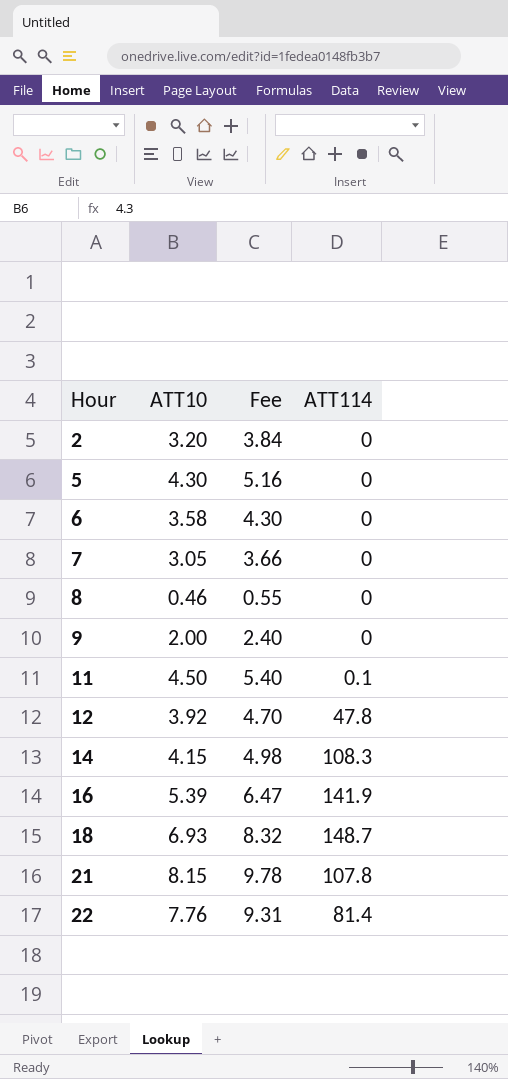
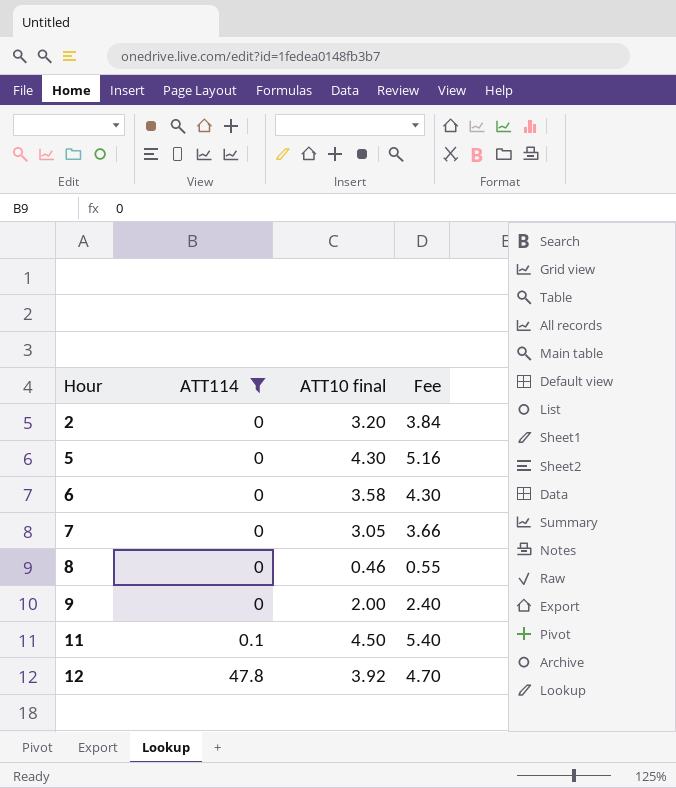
filter: none -> ATT114 <= 47.8
column ATT114 | position: 4 -> 2
column name: ATT10 -> ATT10 final

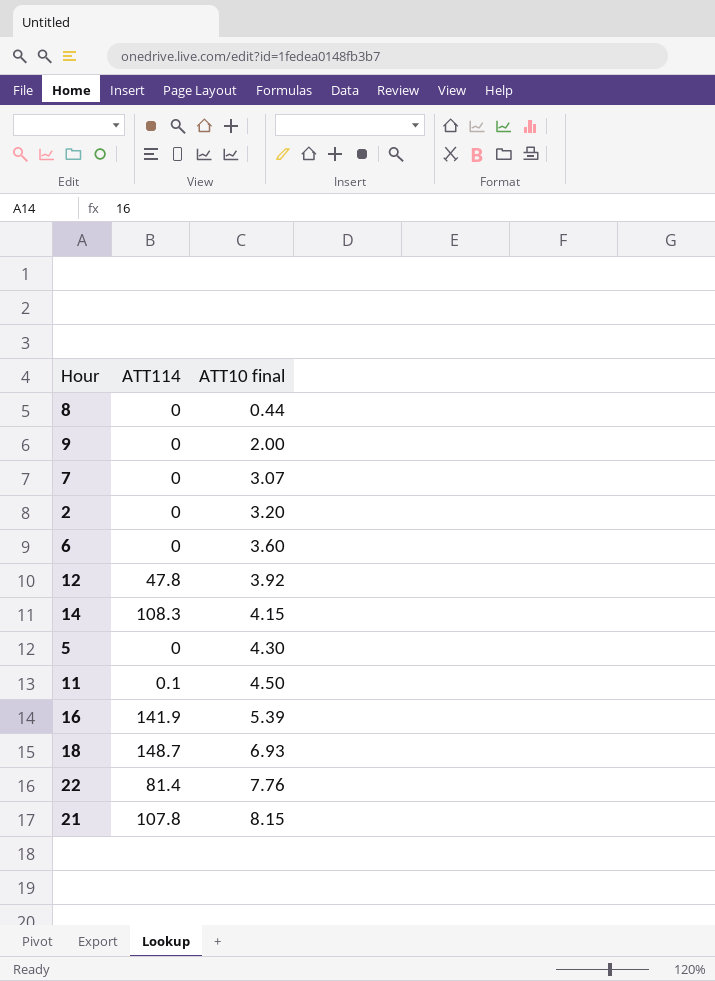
filter: ATT114 <= 47.8 -> none
row order: Hour ascending -> ATT10 final ascending
column Fee | formula: [ATT10 final] * 1.2 -> none
8 | ATT10 final: 0.46 -> 0.44
7 | ATT10 final: 3.05 -> 3.07
6 | ATT10 final: 3.58 -> 3.60

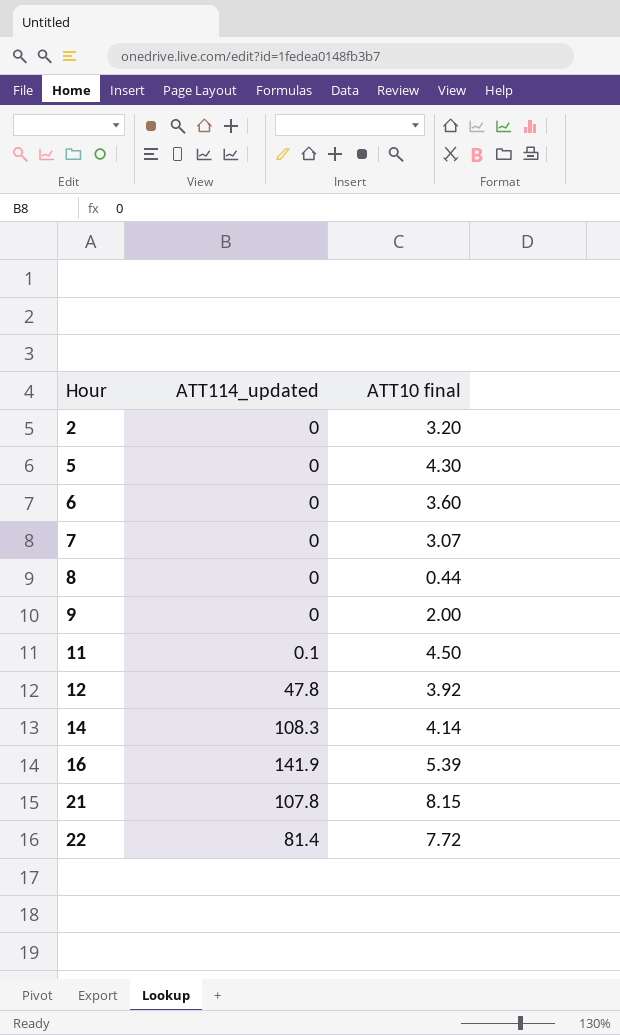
row order: ATT10 final ascending -> Hour ascending
column name: ATT114 -> ATT114_updated
row 18: 148.7 | 6.93 -> none
14 | ATT10 final: 4.15 -> 4.14
22 | ATT10 final: 7.76 -> 7.72

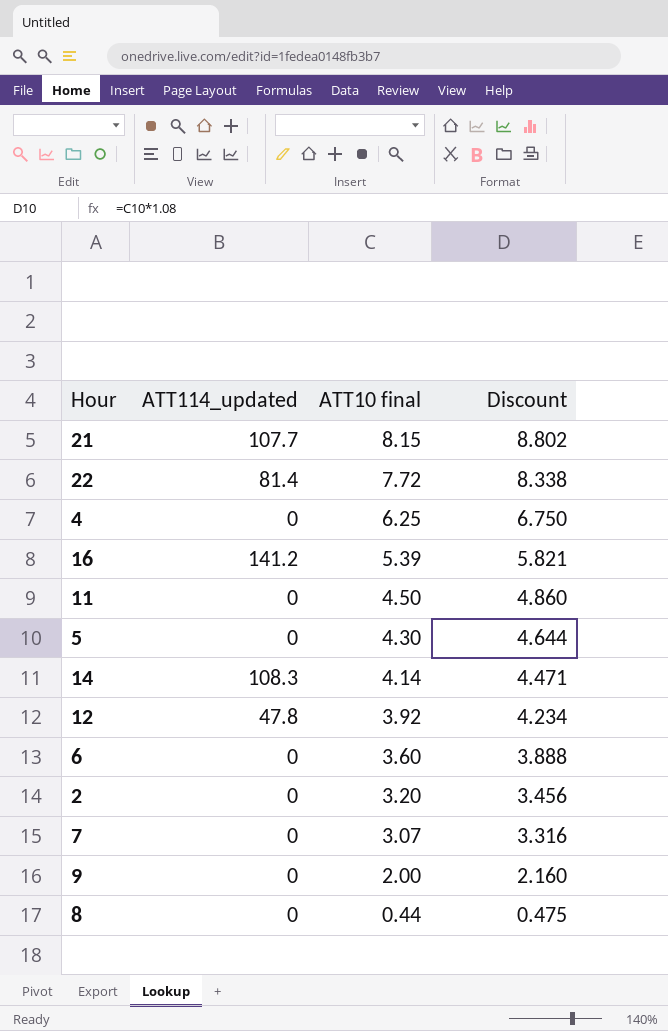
row order: Hour ascending -> ATT10 final descending
column Discount | formula: none -> [ATT10 final] * 1.08
21 | ATT114_updated: 107.8 -> 107.7
row 4: none -> 0 | 6.25 | 6.750
16 | ATT114_updated: 141.9 -> 141.2
11 | ATT114_updated: 0.1 -> 0

